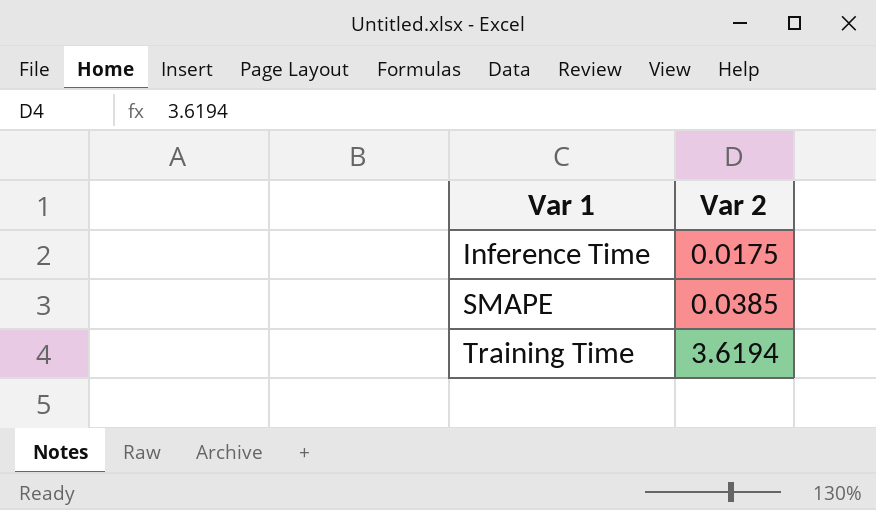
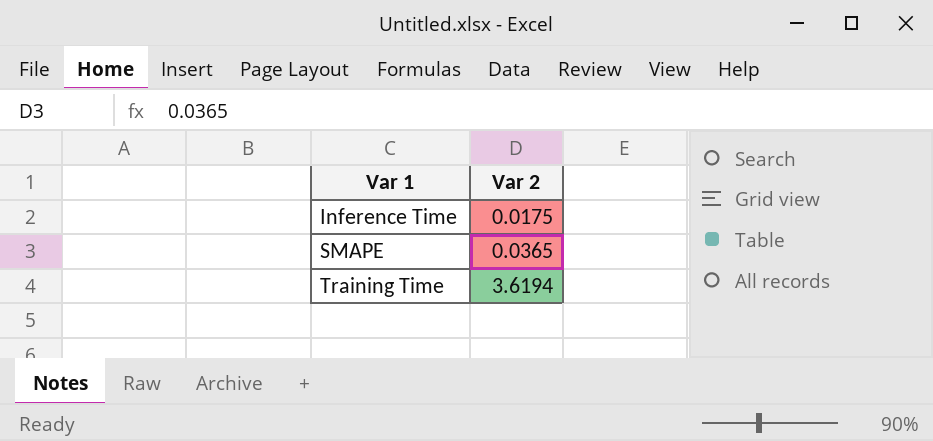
SMAPE | Var 2: 0.0385 -> 0.0365

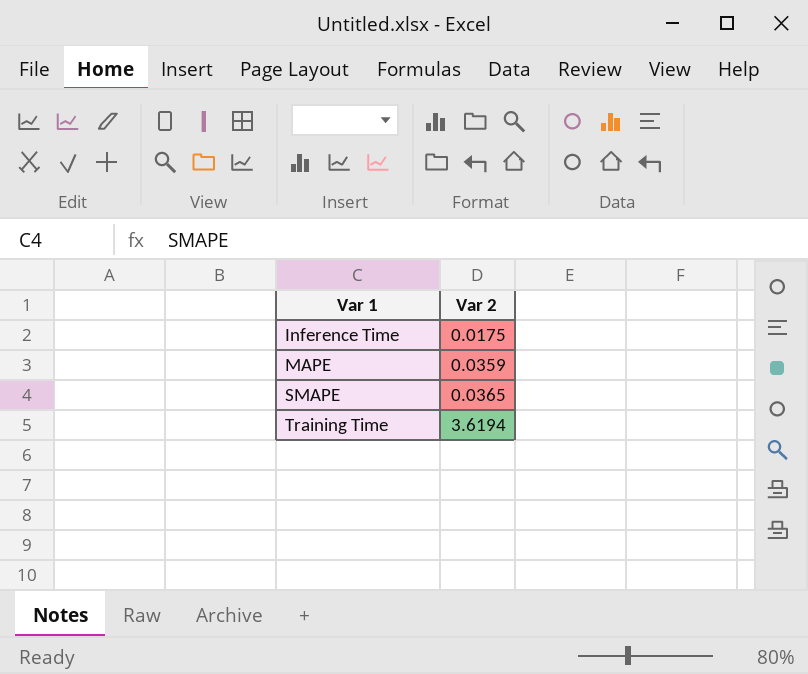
row MAPE: none -> 0.0359

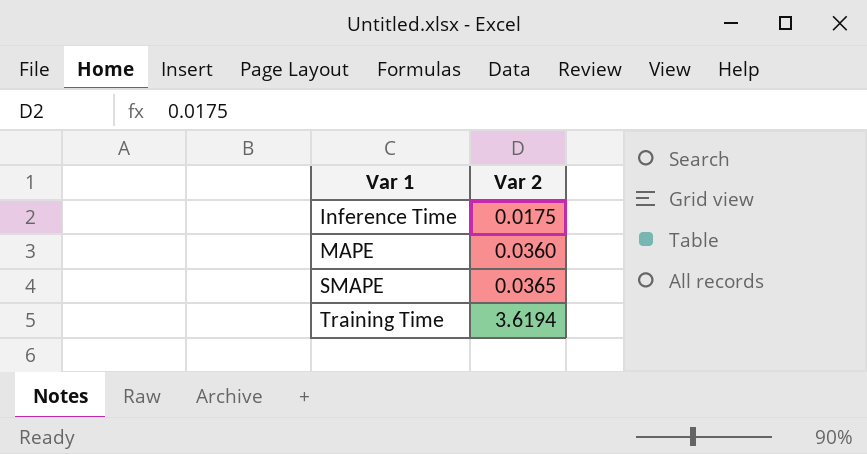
MAPE | Var 2: 0.0359 -> 0.0360

